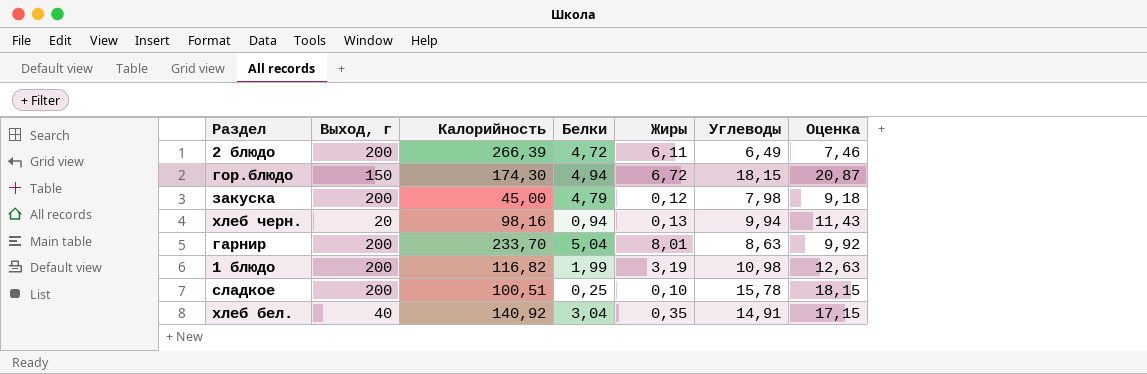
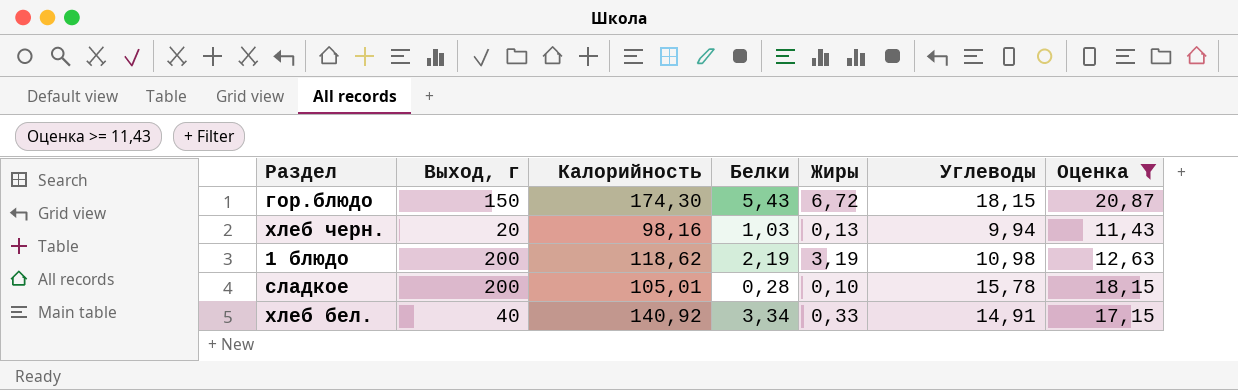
filter: none -> Оценка >= 11,43
гор.блюдо | Белки: 4,94 -> 5,43
хлеб черн. | Белки: 0,94 -> 1,03
1 блюдо | Калорийность: 116,82 -> 118,62
1 блюдо | Белки: 1,99 -> 2,19
сладкое | Калорийность: 100,51 -> 105,01
сладкое | Белки: 0,25 -> 0,28
хлеб бел. | Белки: 3,04 -> 3,34
хлеб бел. | Жиры: 0,35 -> 0,33

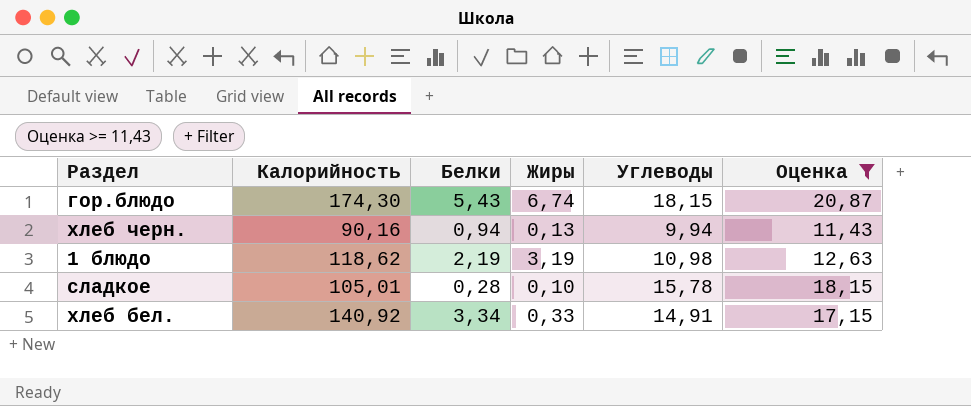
column Выход, г | position: 2 -> none
гор.блюдо | Жиры: 6,72 -> 6,74
хлеб черн. | Калорийность: 98,16 -> 90,16
хлеб черн. | Белки: 1,03 -> 0,94

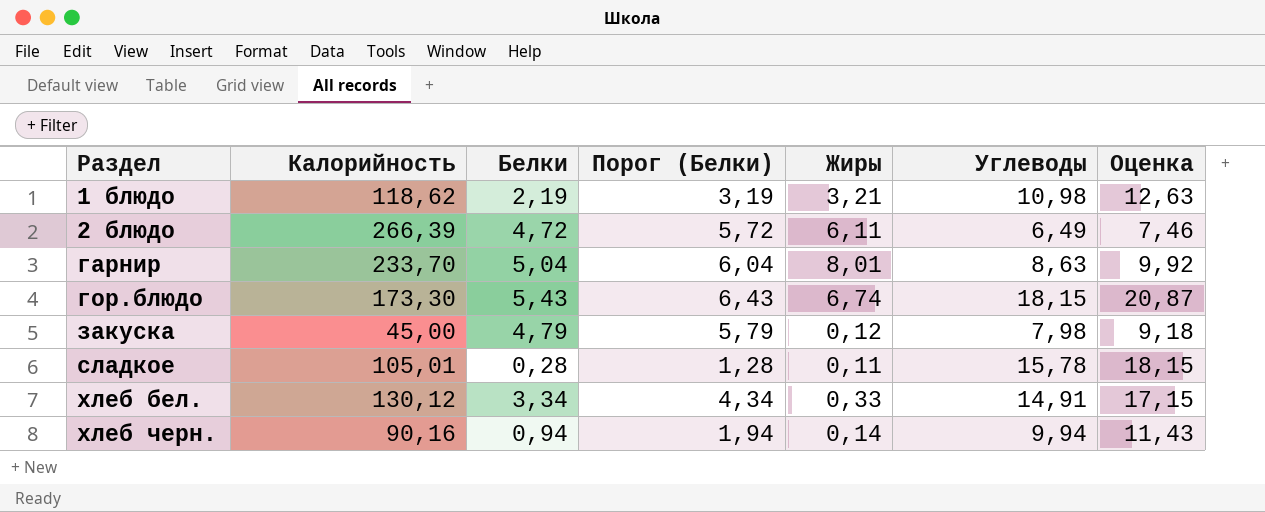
filter: Оценка >= 11,43 -> none
row order: none -> Раздел ascending
column Порог (Белки) | formula: none -> [Белки] + 1
1 блюдо | Жиры: 3,19 -> 3,21
гор.блюдо | Калорийность: 174,30 -> 173,30
сладкое | Жиры: 0,10 -> 0,11
хлеб бел. | Калорийность: 140,92 -> 130,12
хлеб черн. | Жиры: 0,13 -> 0,14

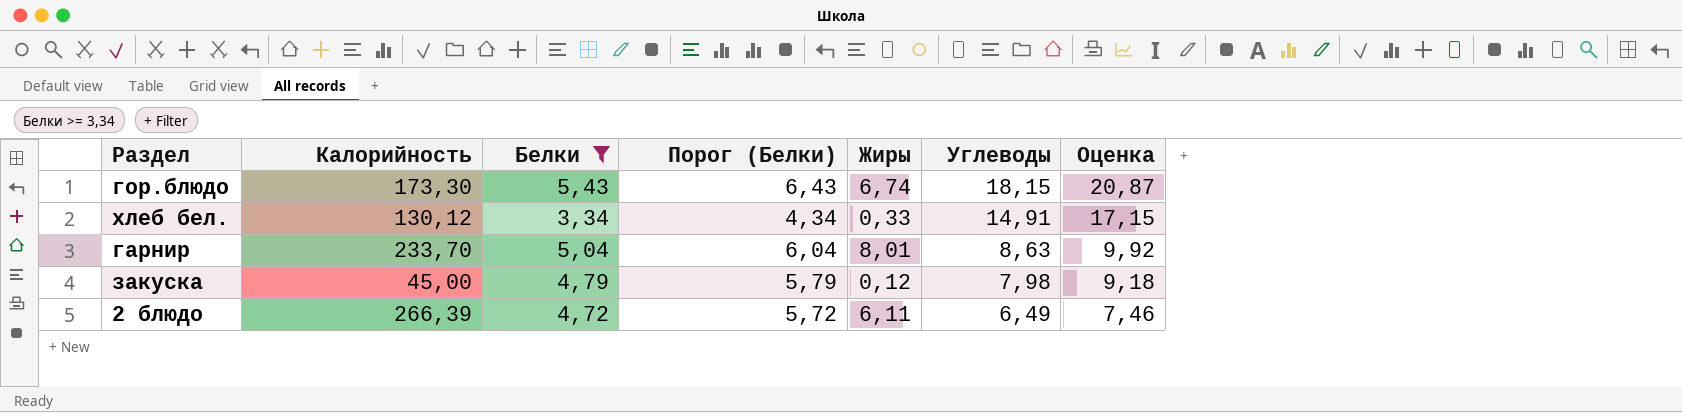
filter: none -> Белки >= 3,34
row order: Раздел ascending -> Углеводы descending

